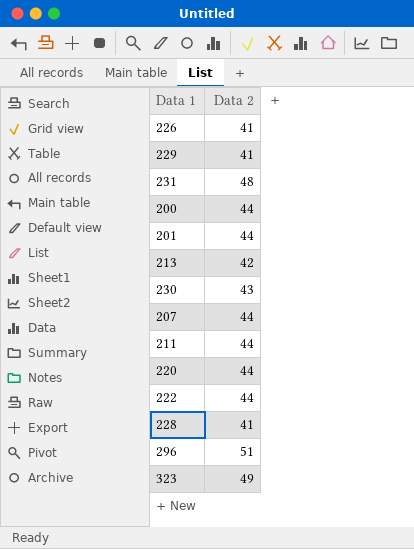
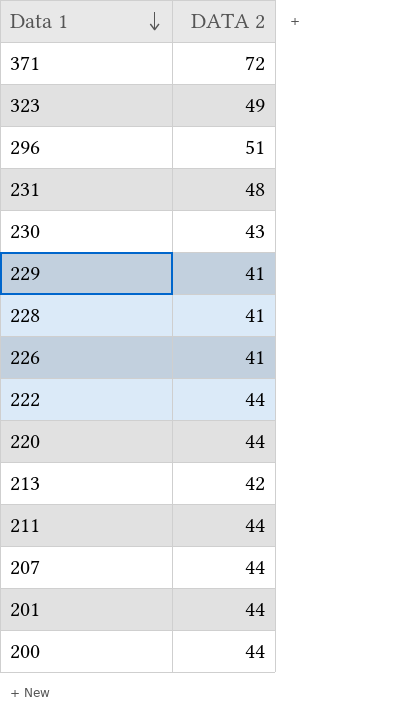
row order: none -> Data 1 descending
column name: Data 2 -> DATA 2
row 371: none -> 72

